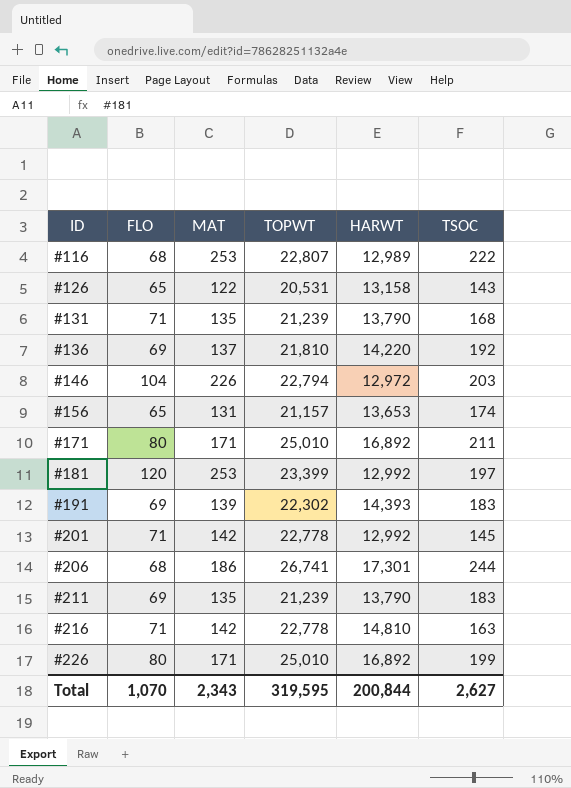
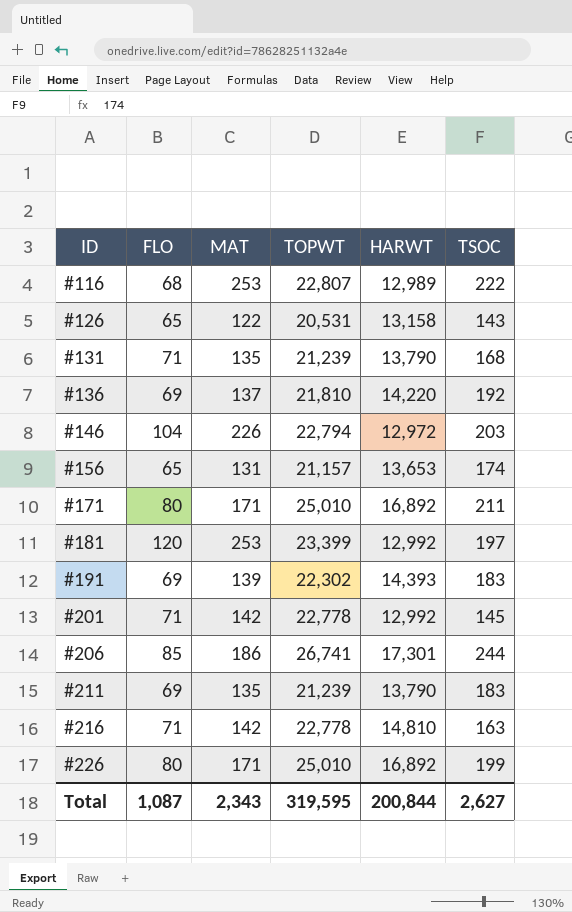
#206 | FLO: 68 -> 85
Total | FLO: 1,070 -> 1,087

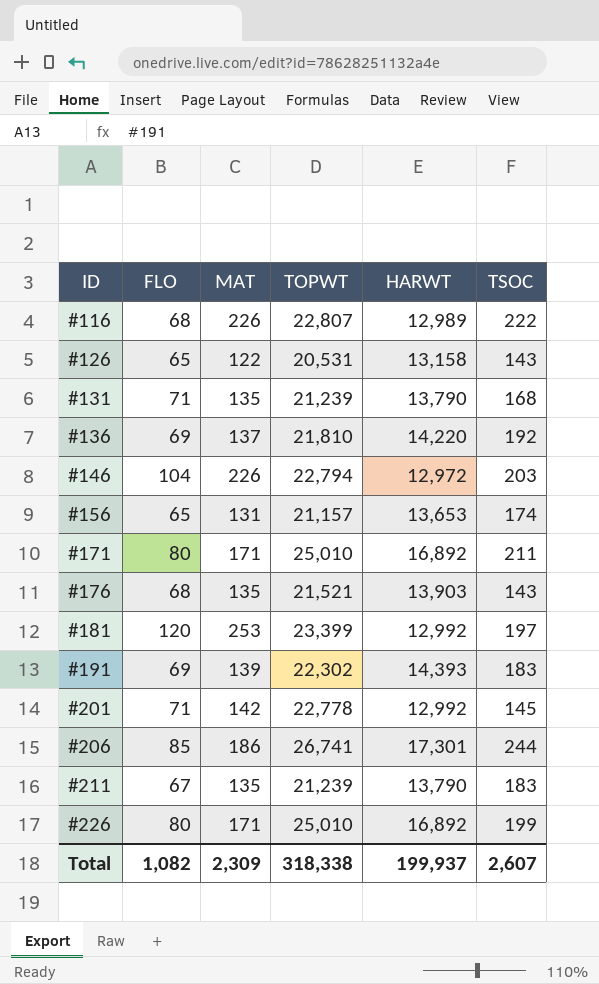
row #216: 71 | 142 | 22,778 | 14,810 | 163 -> none
#116 | MAT: 253 -> 226
row #176: none -> 68 | 135 | 21,521 | 13,903 | 143
#211 | FLO: 69 -> 67
Total | FLO: 1,087 -> 1,082
Total | MAT: 2,343 -> 2,309
Total | TOPWT: 319,595 -> 318,338
Total | HARWT: 200,844 -> 199,937
Total | TSOC: 2,627 -> 2,607

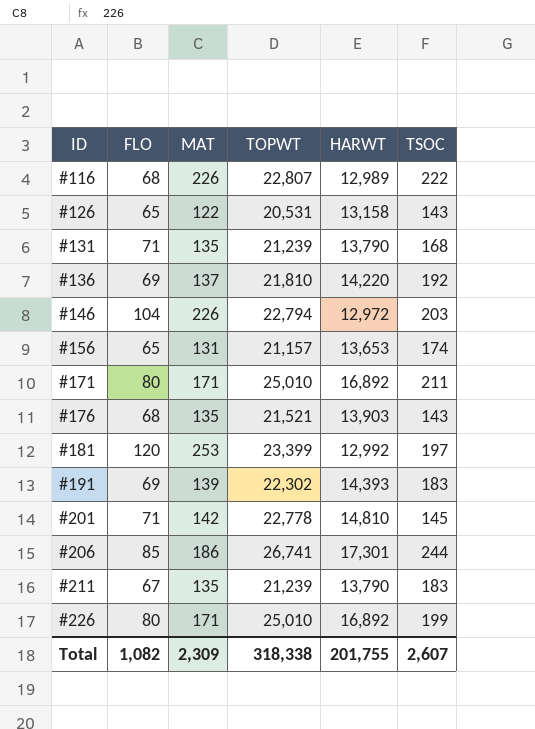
#201 | HARWT: 12,992 -> 14,810
Total | HARWT: 199,937 -> 201,755

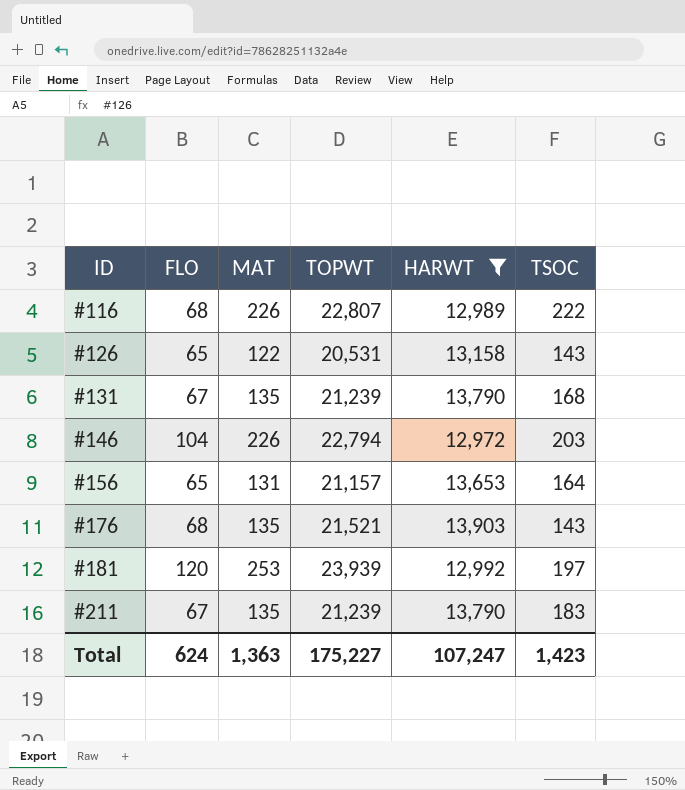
filter: none -> HARWT <= 13,903
#131 | FLO: 71 -> 67
#156 | TSOC: 174 -> 164
#181 | TOPWT: 23,399 -> 23,939
Total | FLO: 1,082 -> 624
Total | MAT: 2,309 -> 1,363
Total | TOPWT: 318,338 -> 175,227
Total | HARWT: 201,755 -> 107,247
Total | TSOC: 2,607 -> 1,423

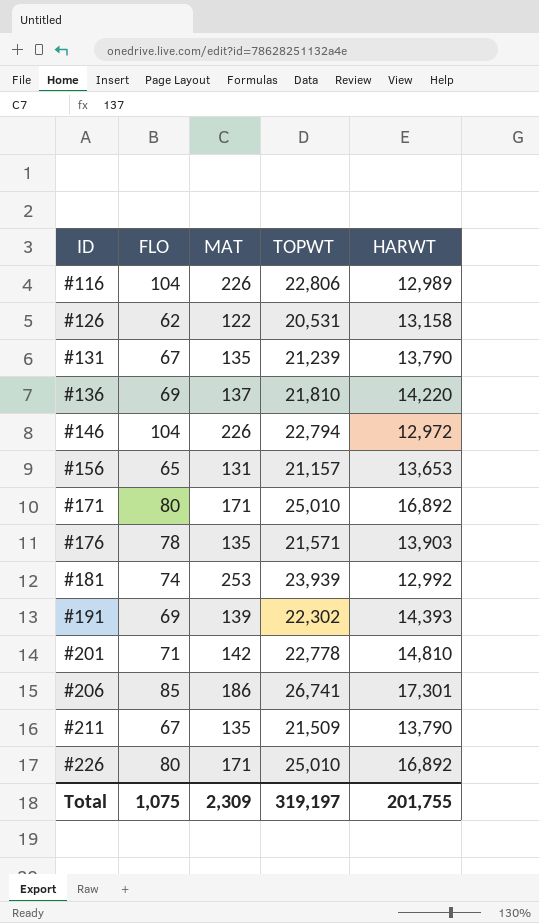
filter: HARWT <= 13,903 -> none
column TSOC | position: 6 -> none
#116 | FLO: 68 -> 104
#116 | TOPWT: 22,807 -> 22,806
#126 | FLO: 65 -> 62
#176 | FLO: 68 -> 78
#176 | TOPWT: 21,521 -> 21,571
#181 | FLO: 120 -> 74
#211 | TOPWT: 21,239 -> 21,509
Total | FLO: 624 -> 1,075
Total | MAT: 1,363 -> 2,309
Total | TOPWT: 175,227 -> 319,197
Total | HARWT: 107,247 -> 201,755

